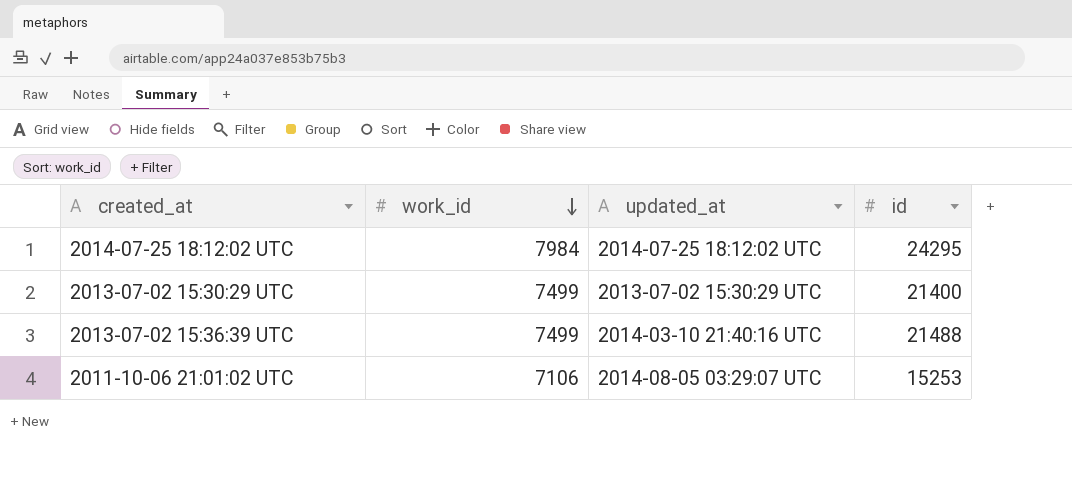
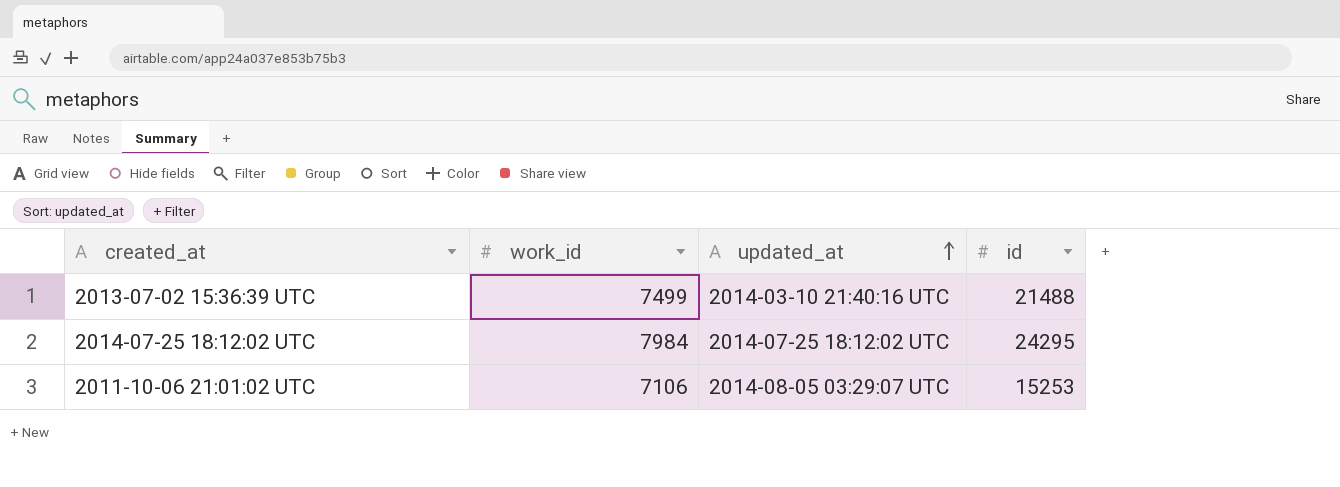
row order: work_id descending -> updated_at ascending
row 2013-07-02 15:30:29 UTC: 7499 | 2013-07-02 15:30:29 UTC | 21400 -> none

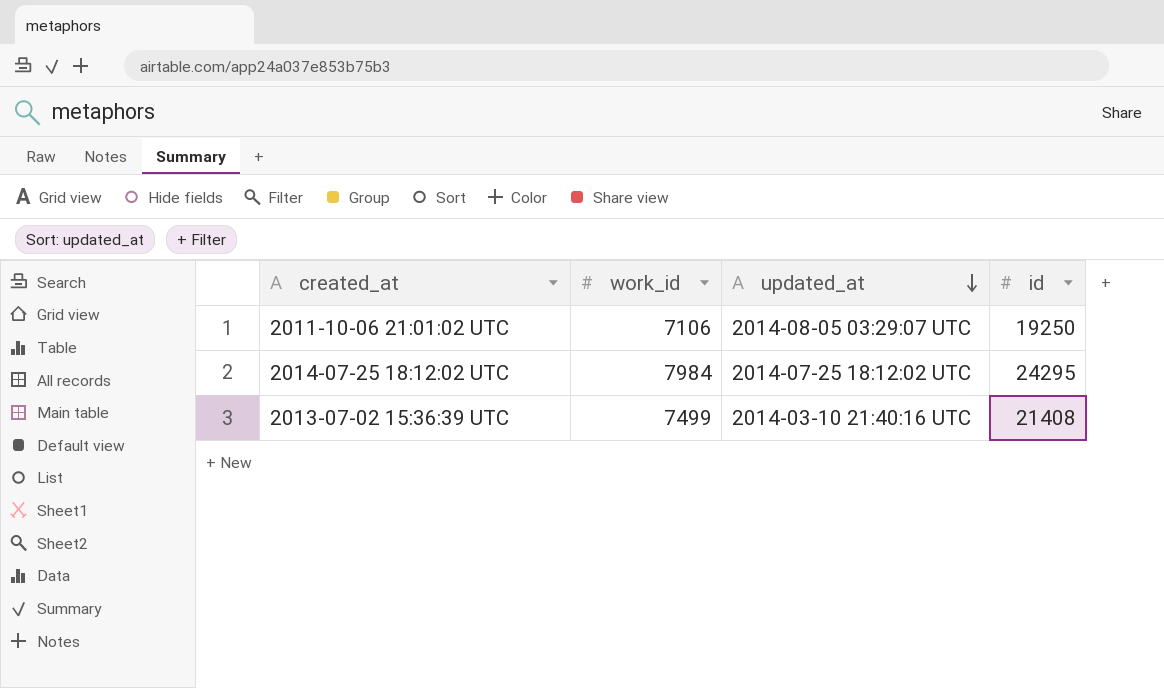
row order: updated_at ascending -> updated_at descending
2011-10-06 21:01:02 UTC | id: 15253 -> 19250
2013-07-02 15:36:39 UTC | id: 21488 -> 21408

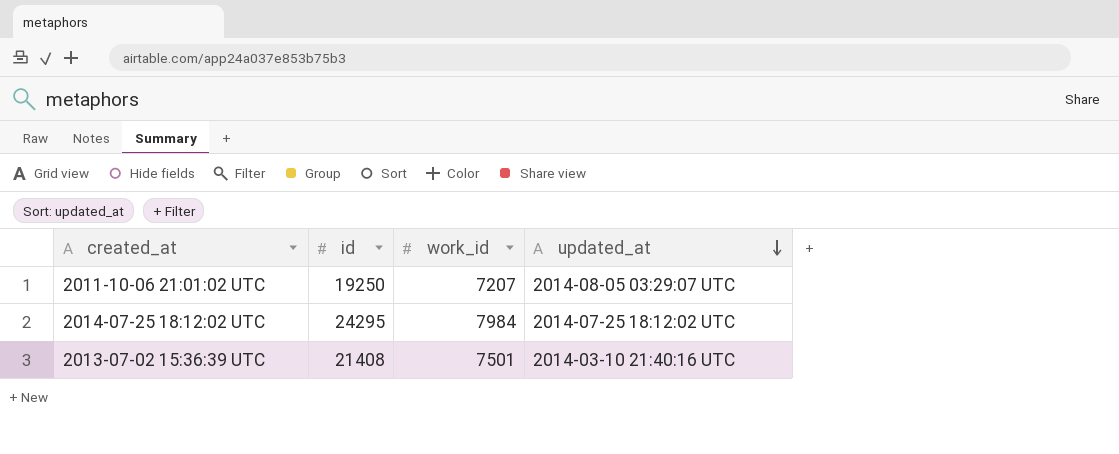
column id | position: 4 -> 2
2011-10-06 21:01:02 UTC | work_id: 7106 -> 7207
2013-07-02 15:36:39 UTC | work_id: 7499 -> 7501

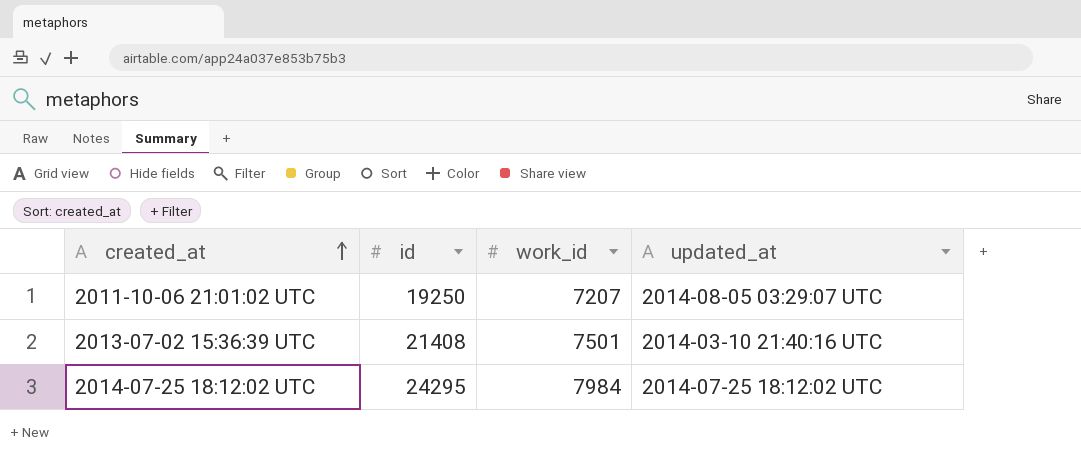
row order: updated_at descending -> created_at ascending

